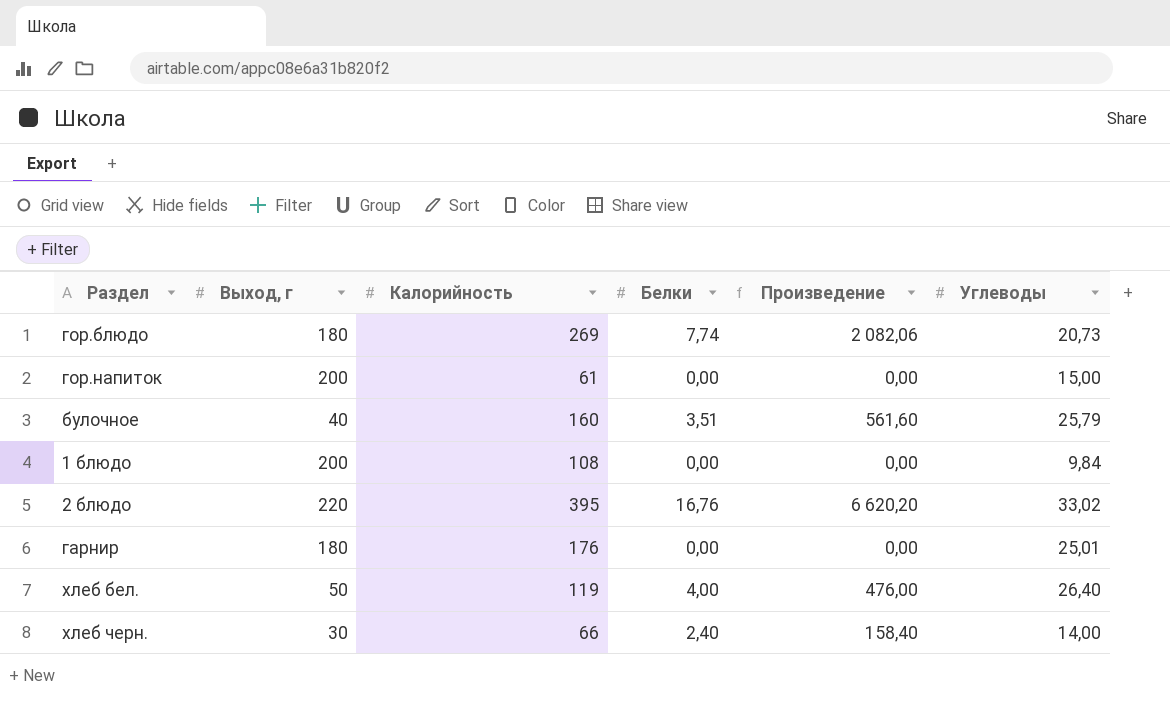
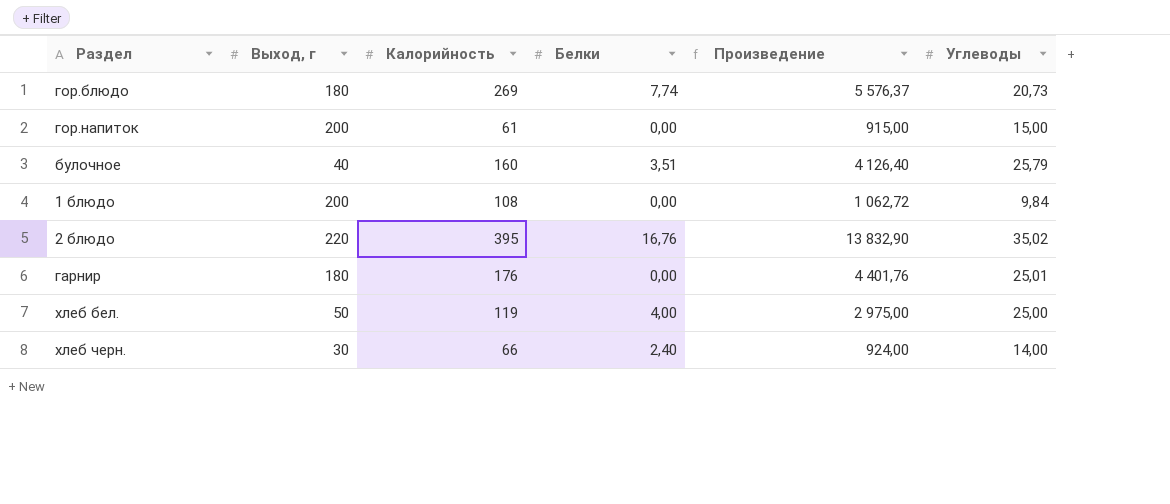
column Произведение | formula: [Калорийность] * [Белки] -> [Калорийность] * [Углеводы]
2 блюдо | Углеводы: 33,02 -> 35,02
хлеб бел. | Углеводы: 26,40 -> 25,00

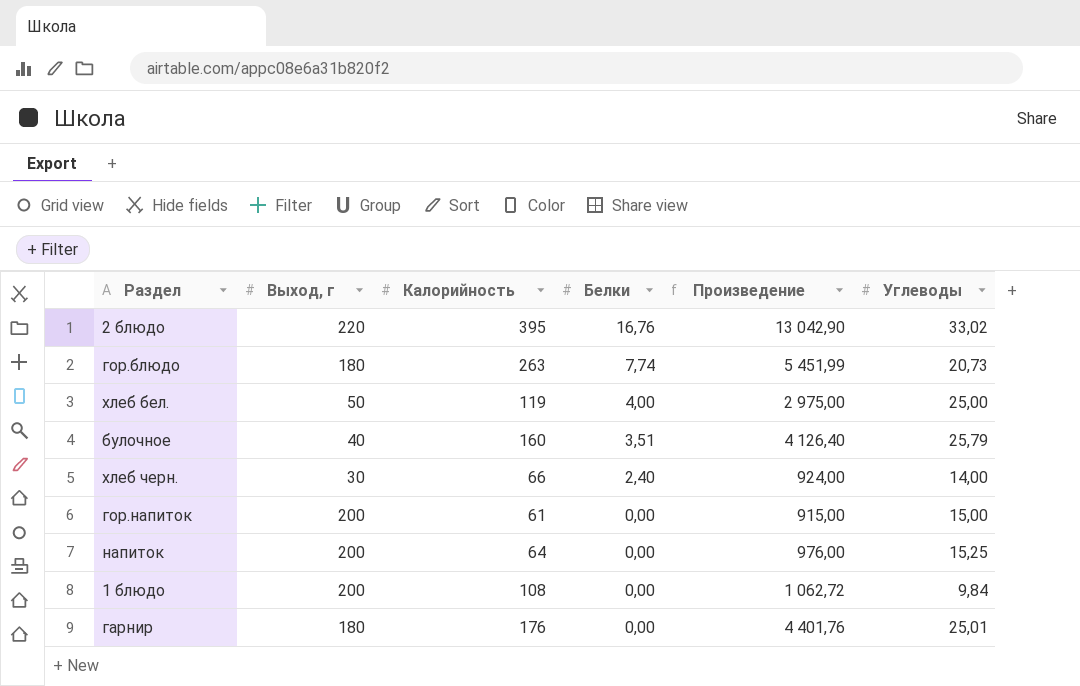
row order: none -> Белки descending
2 блюдо | Произведение: 13 832,90 -> 13 042,90
2 блюдо | Углеводы: 35,02 -> 33,02
гор.блюдо | Калорийность: 269 -> 263
гор.блюдо | Произведение: 5 576,37 -> 5 451,99
row напиток: none -> 200 | 64 | 0,00 | 976,00 | 15,25

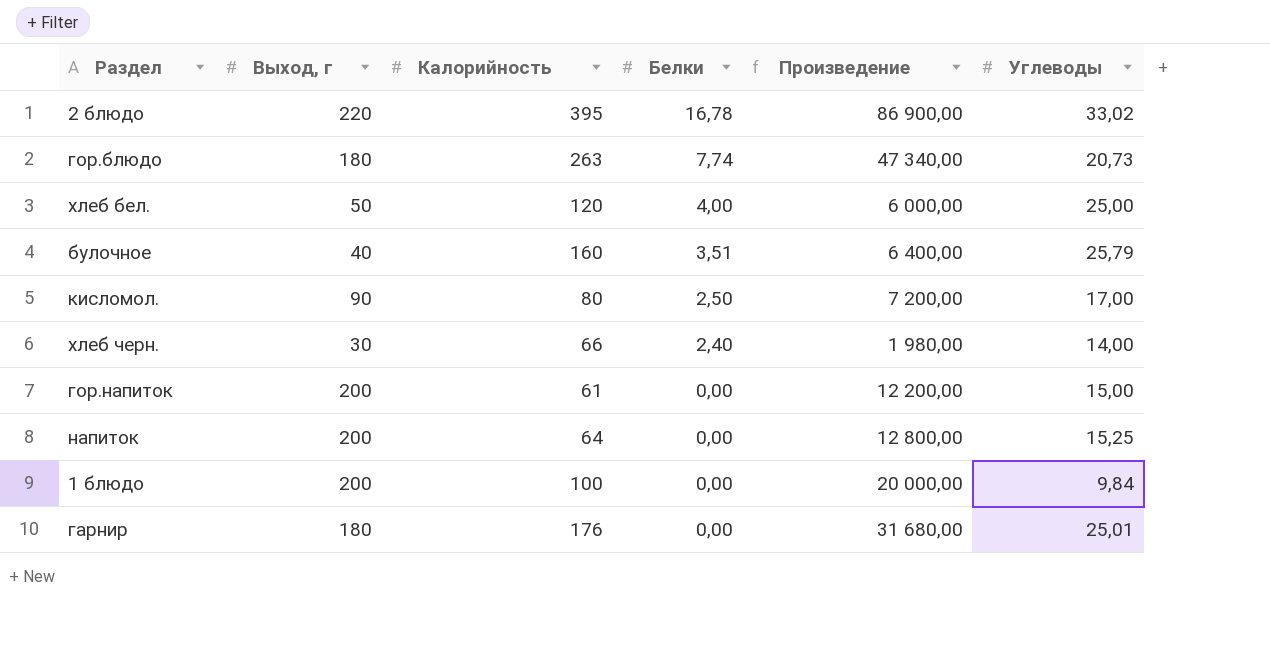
column Произведение | formula: [Калорийность] * [Углеводы] -> [Выход, г] * [Калорийность]
2 блюдо | Белки: 16,76 -> 16,78
хлеб бел. | Калорийность: 119 -> 120
row кисломол.: none -> 90 | 80 | 2,50 | 7 200,00 | 17,00
1 блюдо | Калорийность: 108 -> 100

